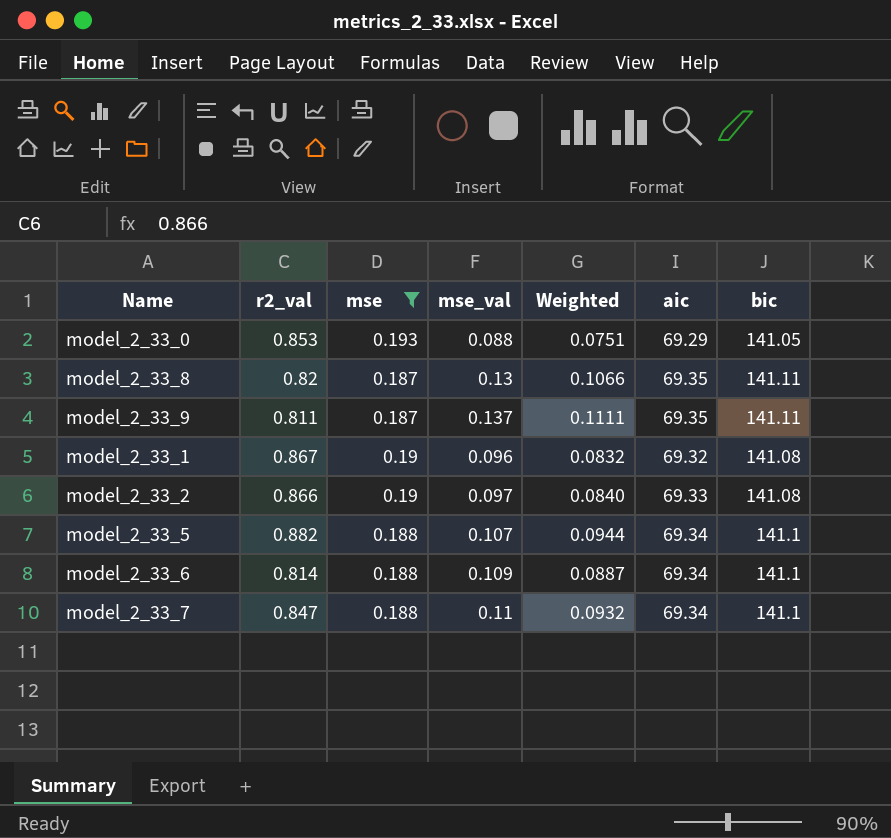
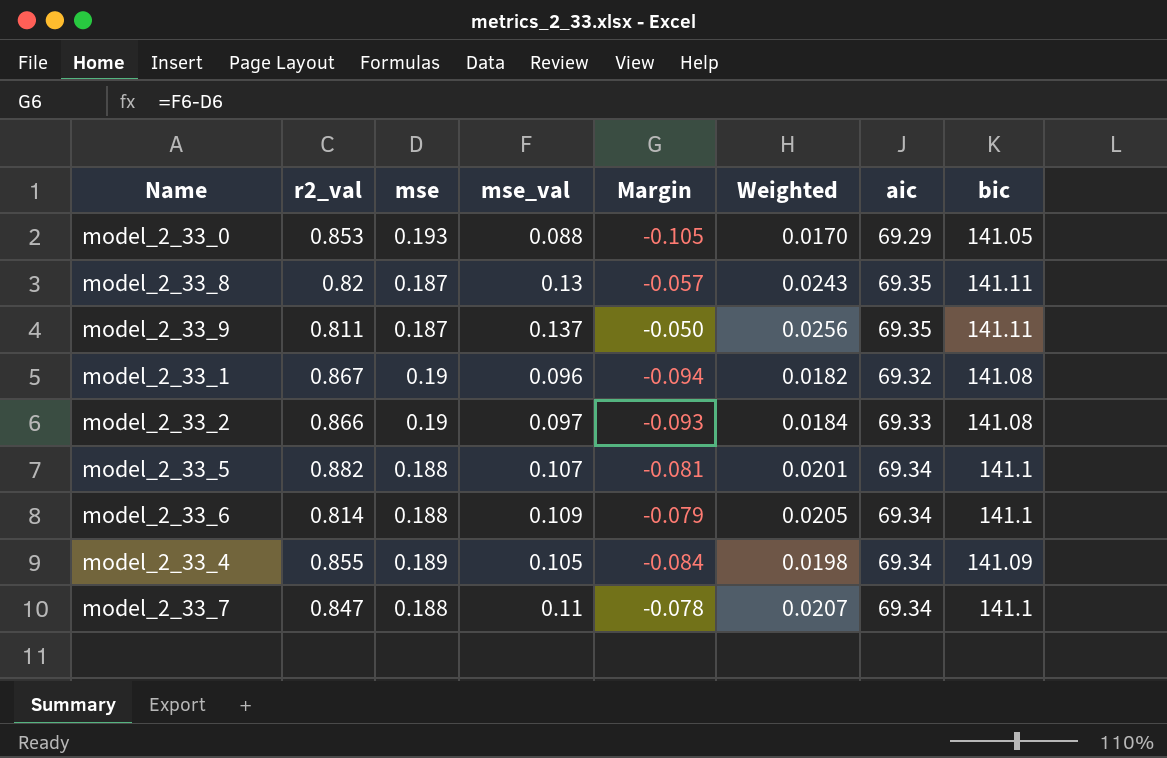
filter: mse != 0.189 -> none
column Margin | formula: none -> [mse_val] - [mse]
column Weighted | formula: [r2_val] * [mse_val] -> [mse] * [mse_val]

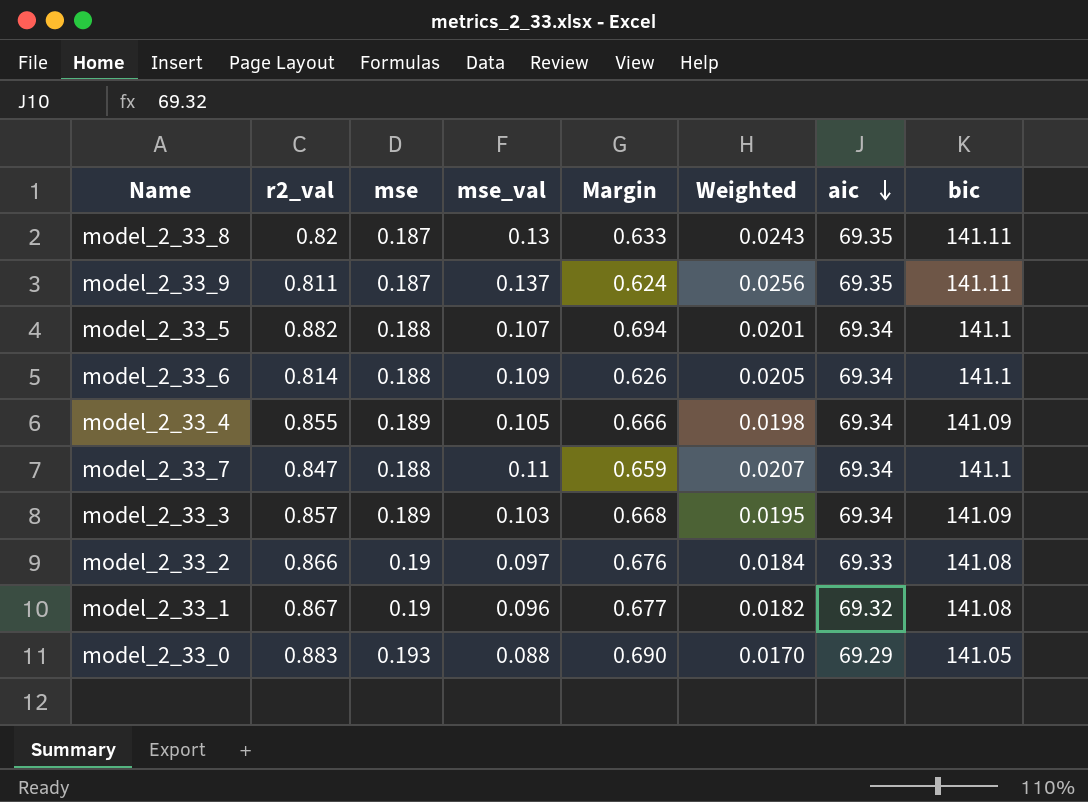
row order: none -> aic descending
column Margin | formula: [mse_val] - [mse] -> [r2_val] - [mse]
row model_2_33_3: none -> 0.857 | 0.189 | 0.103 | 0.668 | 0.0195 | 69.34 | 141.09
model_2_33_0 | r2_val: 0.853 -> 0.883

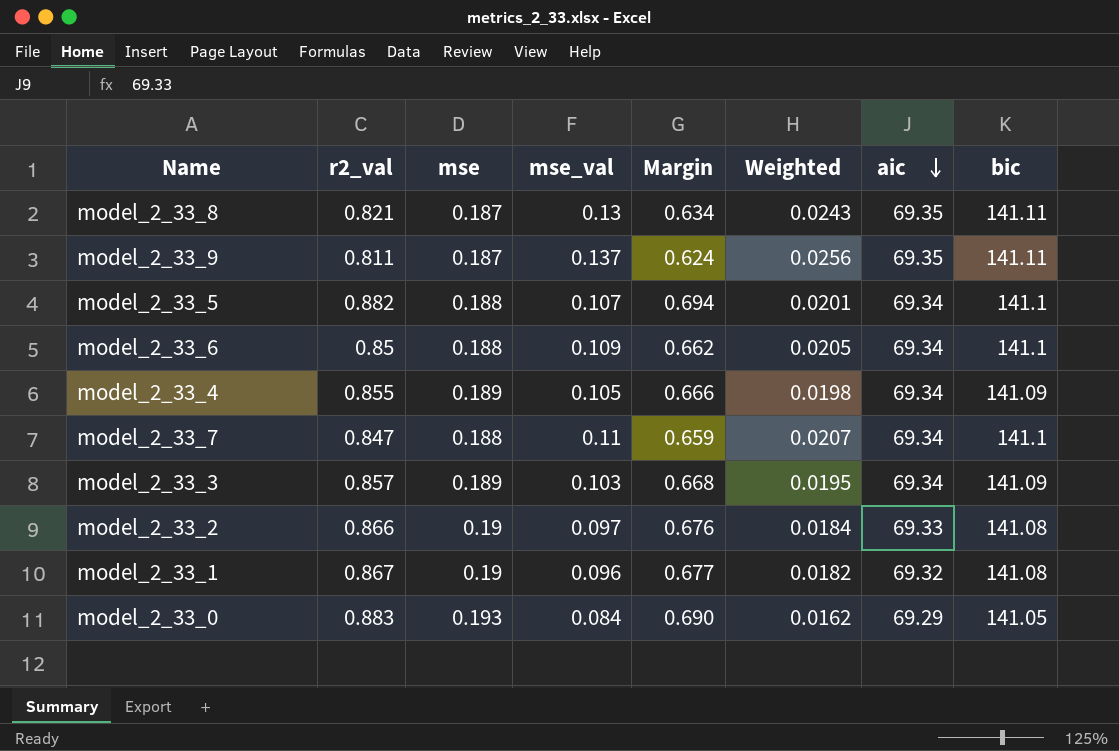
model_2_33_8 | r2_val: 0.82 -> 0.821
model_2_33_8 | Margin: 0.633 -> 0.634
model_2_33_6 | r2_val: 0.814 -> 0.85
model_2_33_6 | Margin: 0.626 -> 0.662
model_2_33_0 | mse_val: 0.088 -> 0.084
model_2_33_0 | Weighted: 0.0170 -> 0.0162

